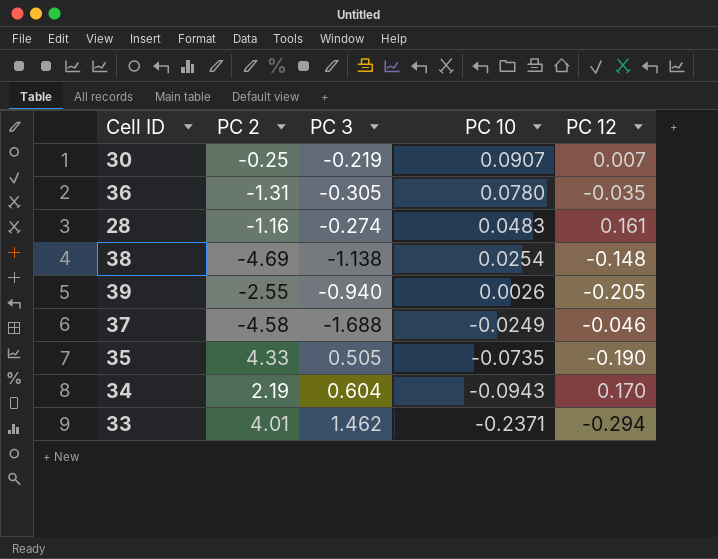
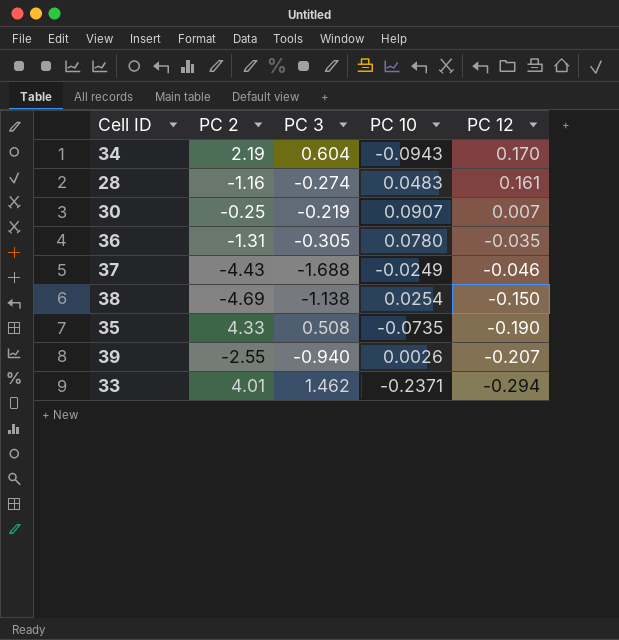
row order: PC 10 descending -> PC 12 descending
37 | PC 2: -4.58 -> -4.43
38 | PC 12: -0.148 -> -0.150
35 | PC 3: 0.505 -> 0.508
39 | PC 12: -0.205 -> -0.207

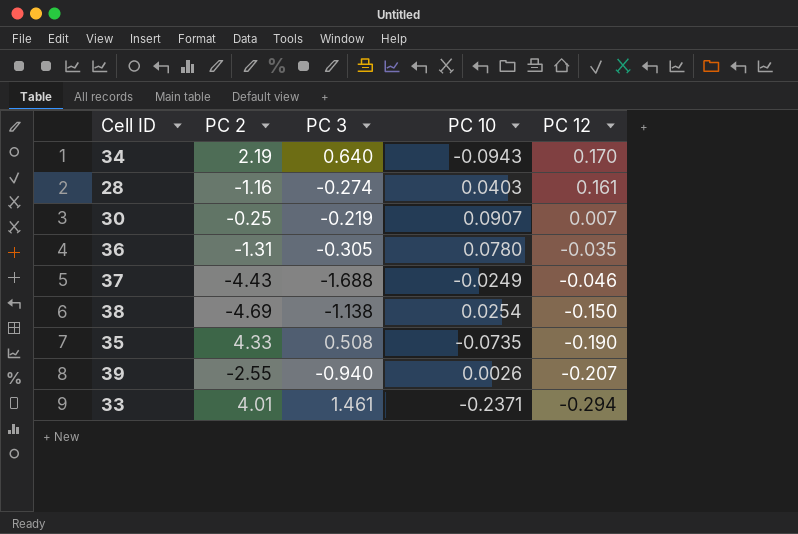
34 | PC 3: 0.604 -> 0.640
28 | PC 10: 0.0483 -> 0.0403
33 | PC 3: 1.462 -> 1.461

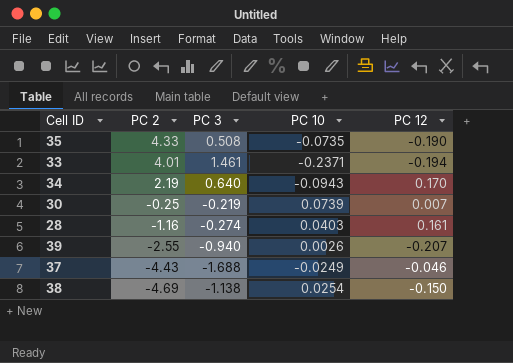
row order: PC 12 descending -> PC 2 descending
row 36: -1.31 | -0.305 | 0.0780 | -0.035 -> none
33 | PC 12: -0.294 -> -0.194
30 | PC 10: 0.0907 -> 0.0739

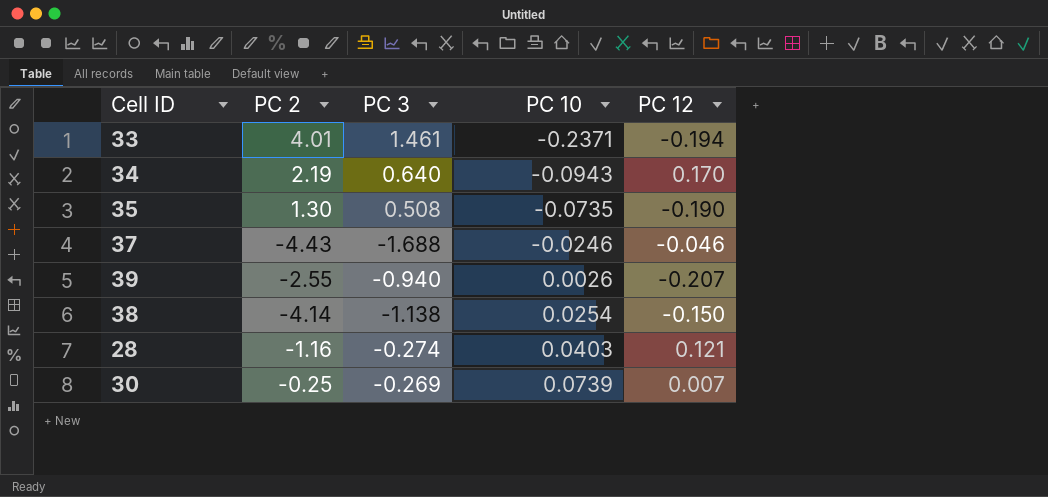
row order: PC 2 descending -> PC 10 ascending
35 | PC 2: 4.33 -> 1.30
37 | PC 10: -0.0249 -> -0.0246
38 | PC 2: -4.69 -> -4.14
28 | PC 12: 0.161 -> 0.121
30 | PC 3: -0.219 -> -0.269

